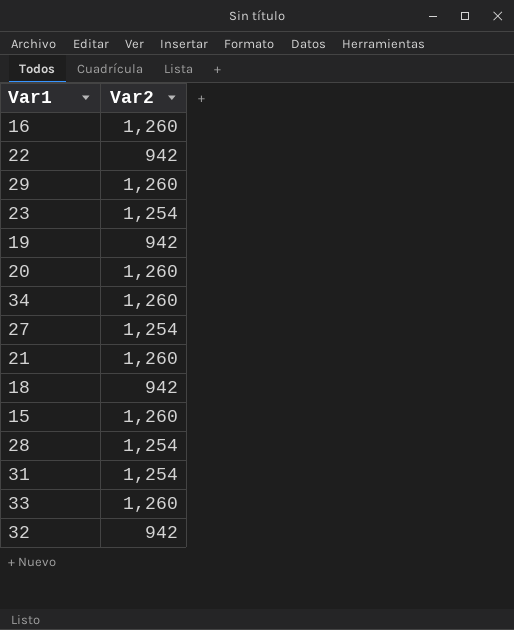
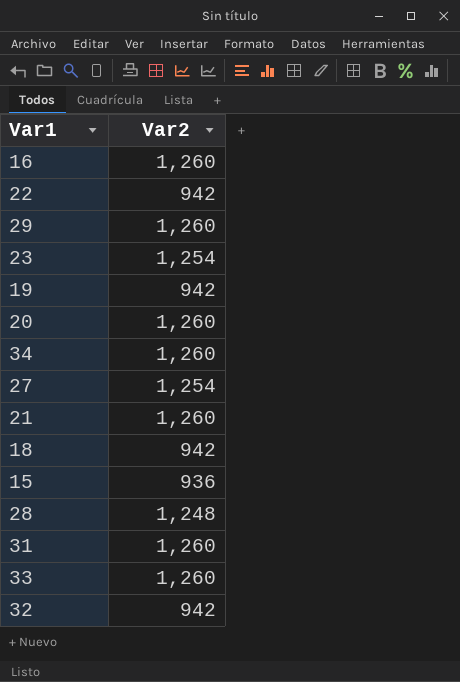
15 | Var2: 1,260 -> 936
28 | Var2: 1,254 -> 1,248
31 | Var2: 1,254 -> 1,260

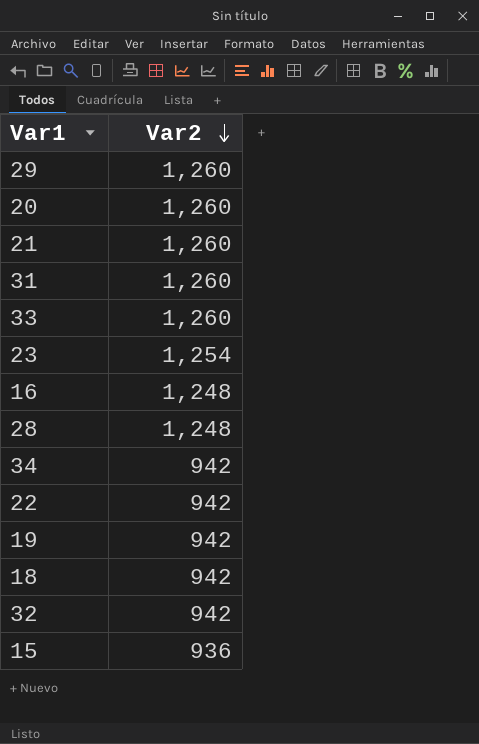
row order: none -> Var2 descending
row 27: 1,254 -> none
16 | Var2: 1,260 -> 1,248
34 | Var2: 1,260 -> 942

